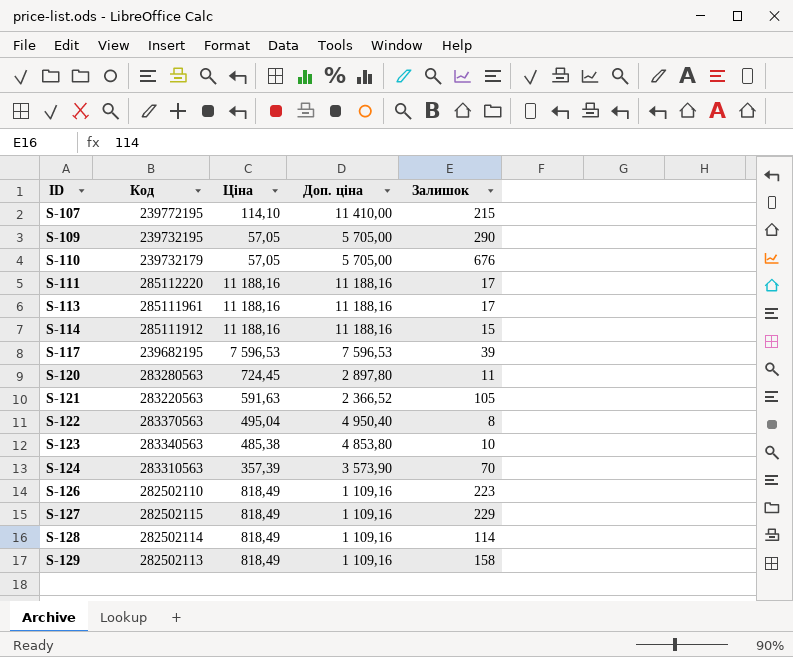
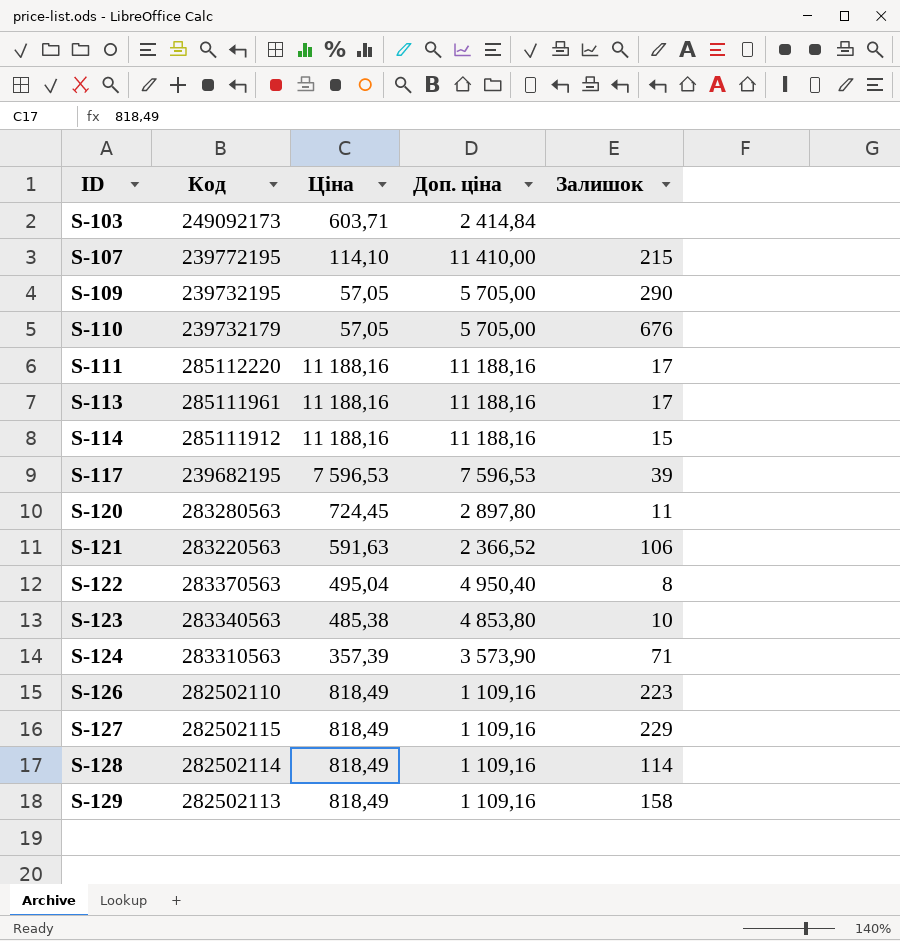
row S-103: none -> 249092173 | 603,71 | 2 414,84 | none
S-121 | Залишок: 105 -> 106
S-124 | Залишок: 70 -> 71

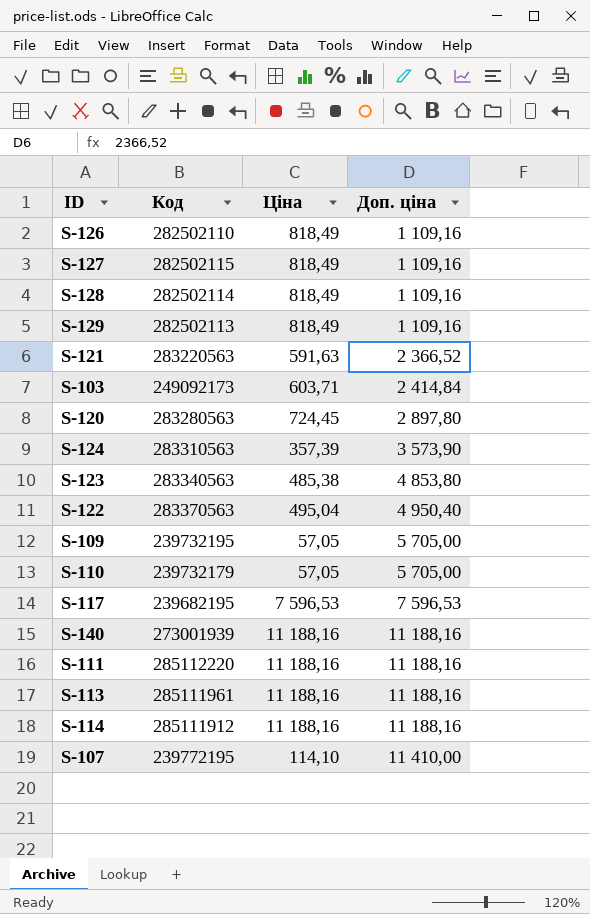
row order: ID ascending -> Доп. ціна ascending
column Залишок | position: 5 -> none
row S-140: none -> 273001939 | 11 188,16 | 11 188,16

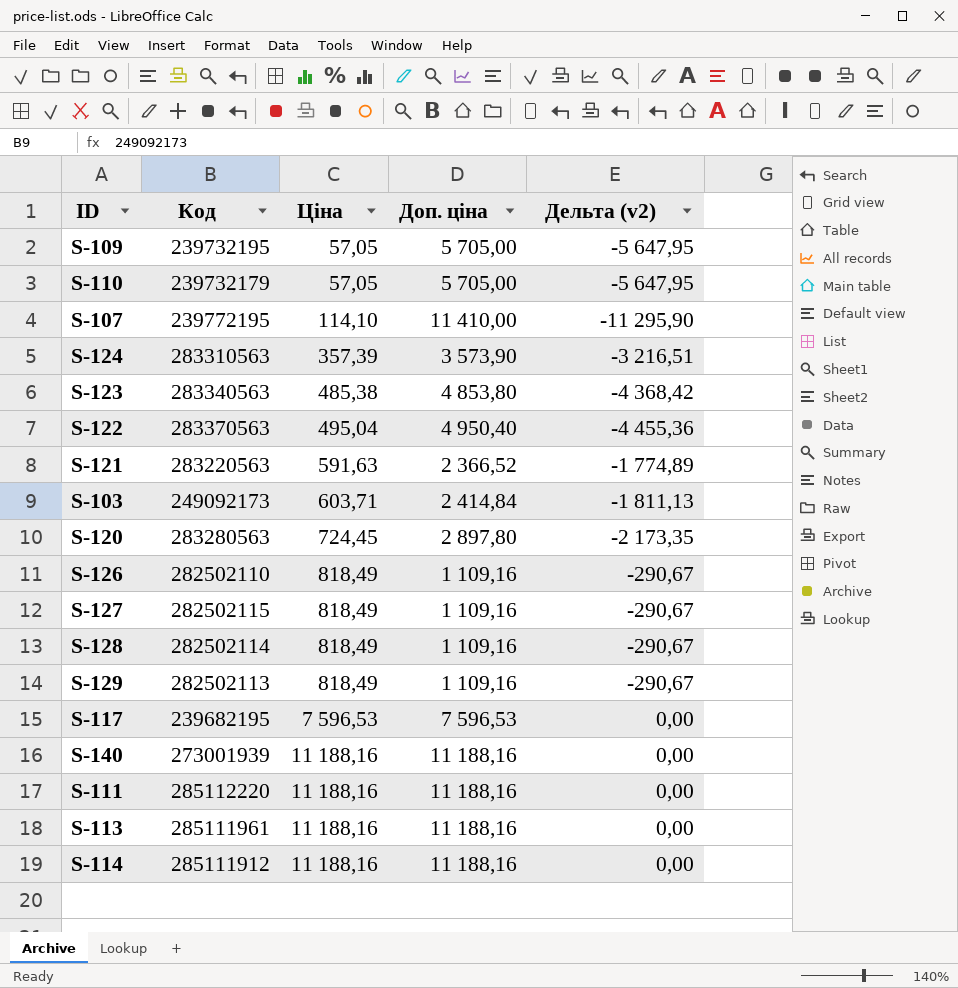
row order: Доп. ціна ascending -> Ціна ascending
column Дельта (v2) | formula: none -> [Ціна] - [Доп. ціна]

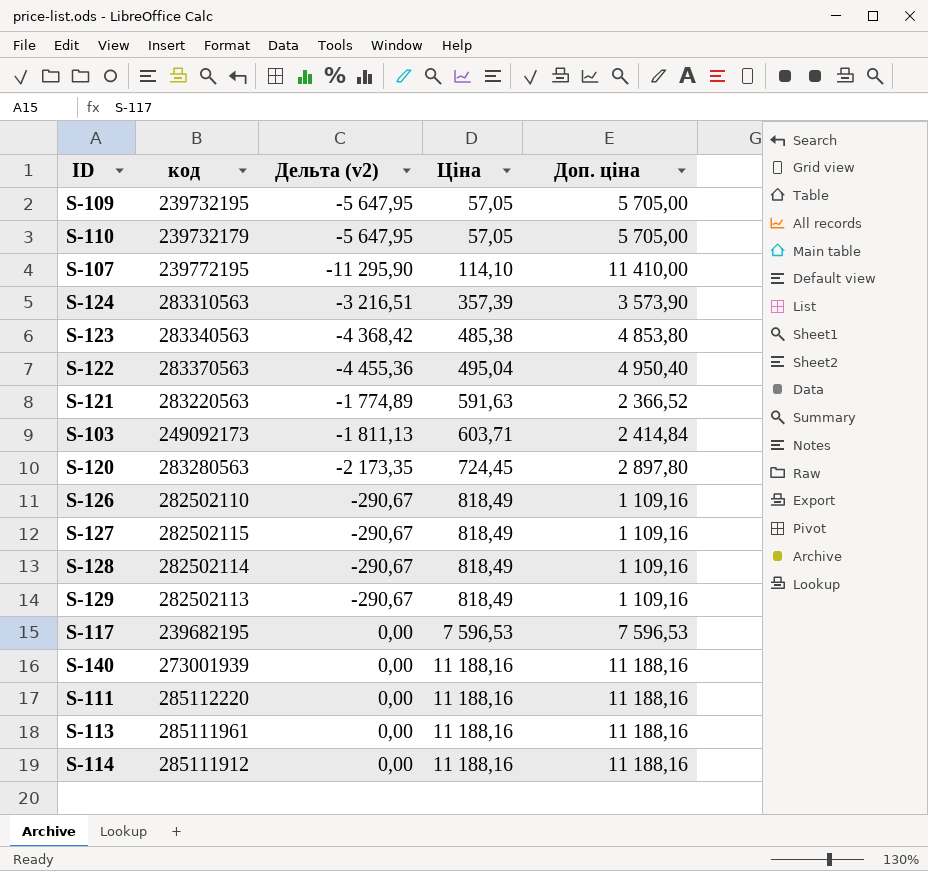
column name: Код -> код
column Дельта (v2) | position: 5 -> 3

